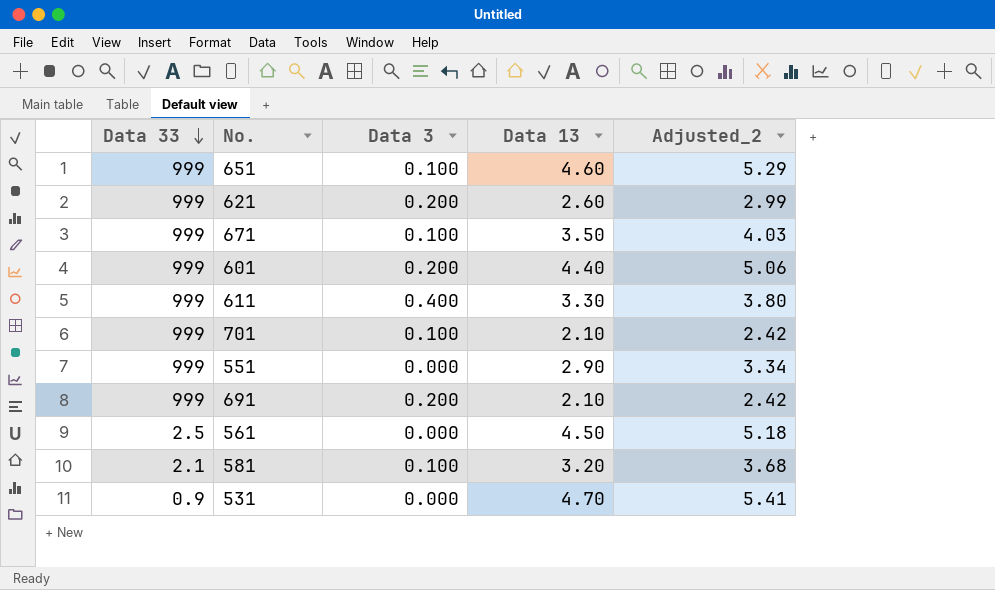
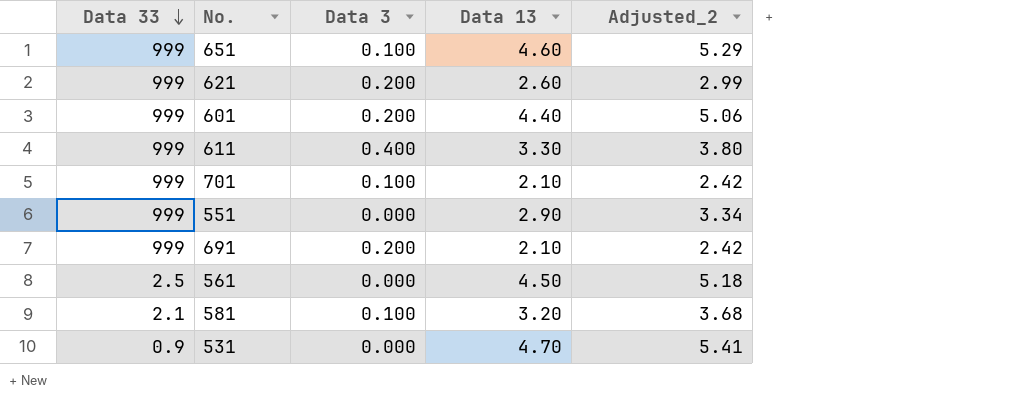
row 671: 999 | 0.100 | 3.50 | 4.03 -> none

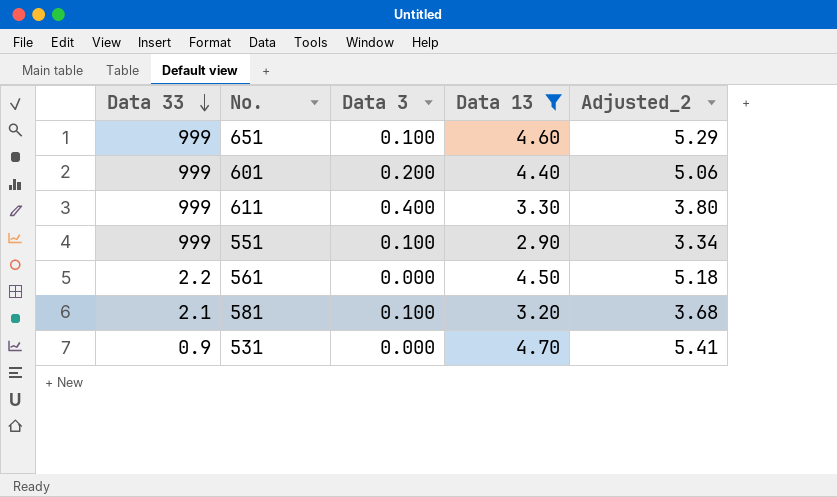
filter: none -> Data 13 >= 2.90
551 | Data 3: 0.000 -> 0.100
561 | Data 33: 2.5 -> 2.2

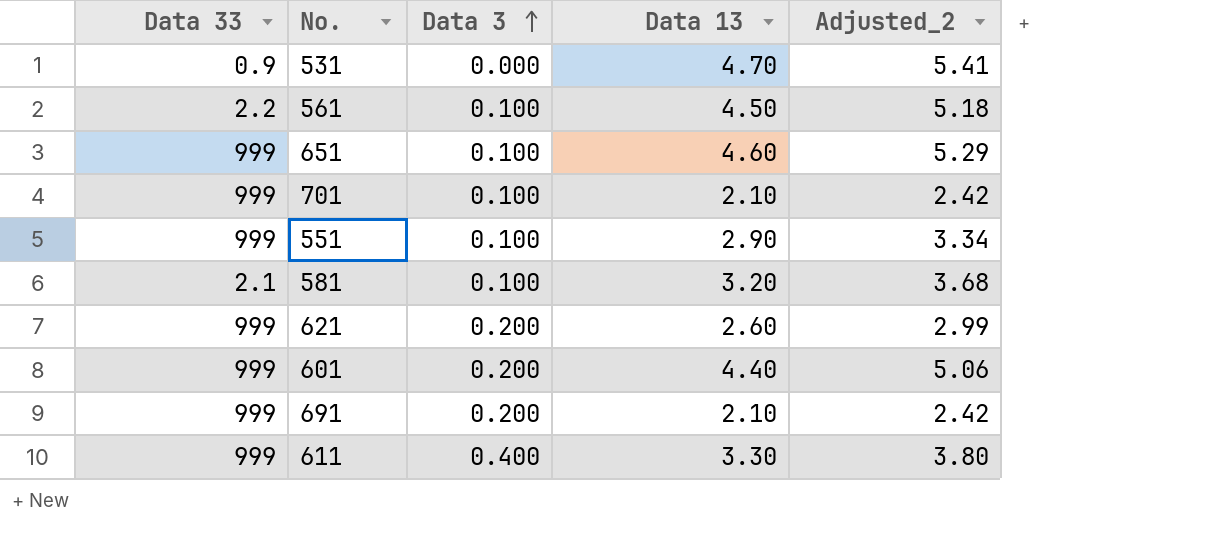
filter: Data 13 >= 2.90 -> none
row order: Data 33 descending -> Data 3 ascending
561 | Data 3: 0.000 -> 0.100

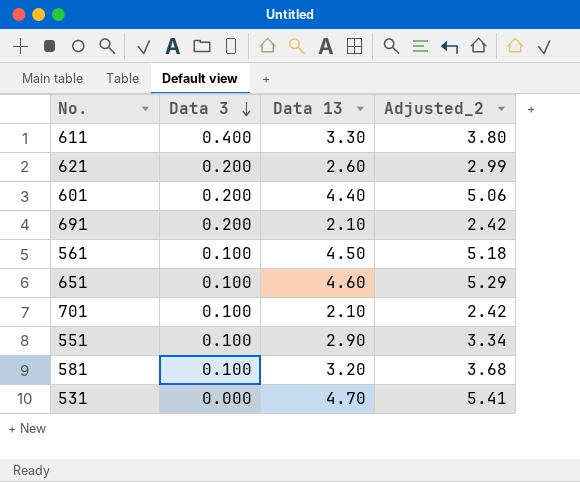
row order: Data 3 ascending -> Data 3 descending
column Data 33 | position: 1 -> none

